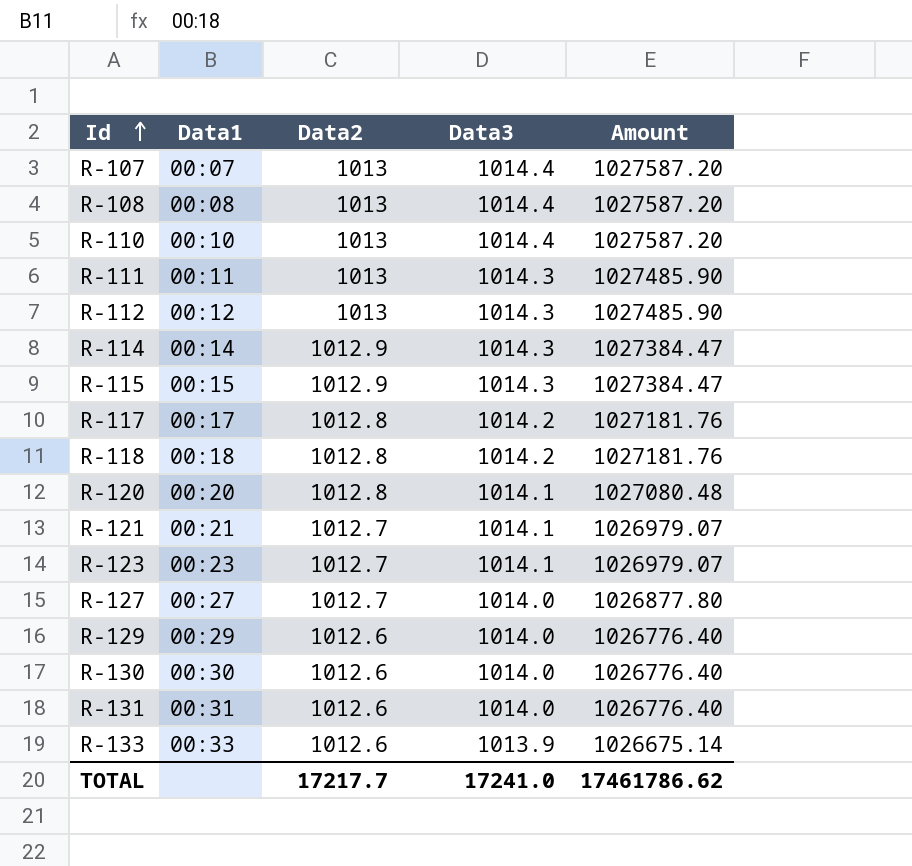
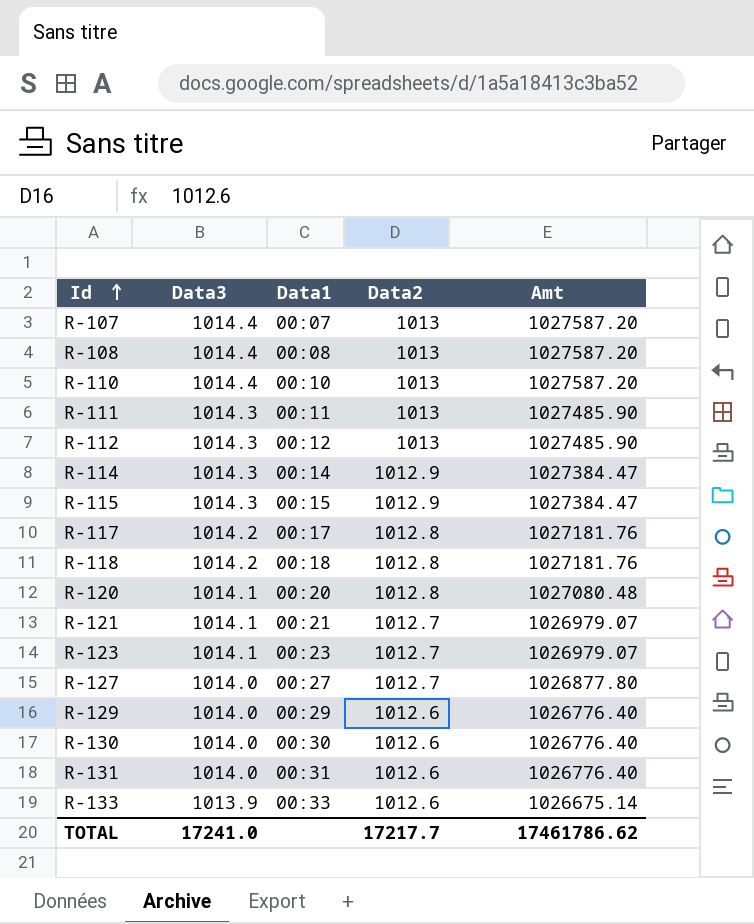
column Data3 | position: 4 -> 2
column name: Amount -> Amt

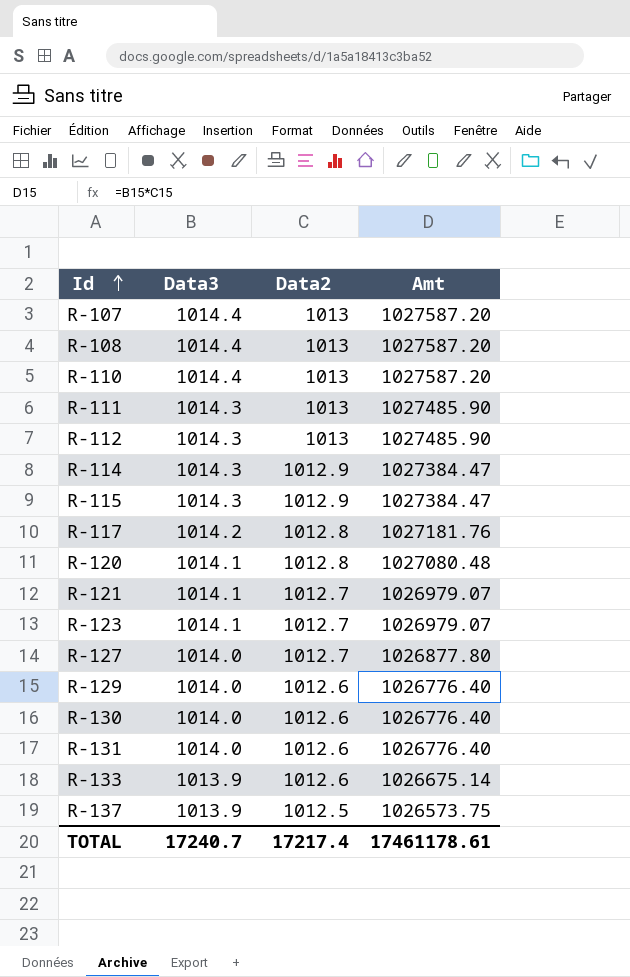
column Data1 | position: 3 -> none
row R-118: 1014.2 | 00:18 | 1012.8 | 1027181.76 -> none
row R-137: none -> 1013.9 | 1012.5 | 1026573.75
TOTAL | Data3: 17241.0 -> 17240.7
TOTAL | Data2: 17217.7 -> 17217.4
TOTAL | Amt: 17461786.62 -> 17461178.61

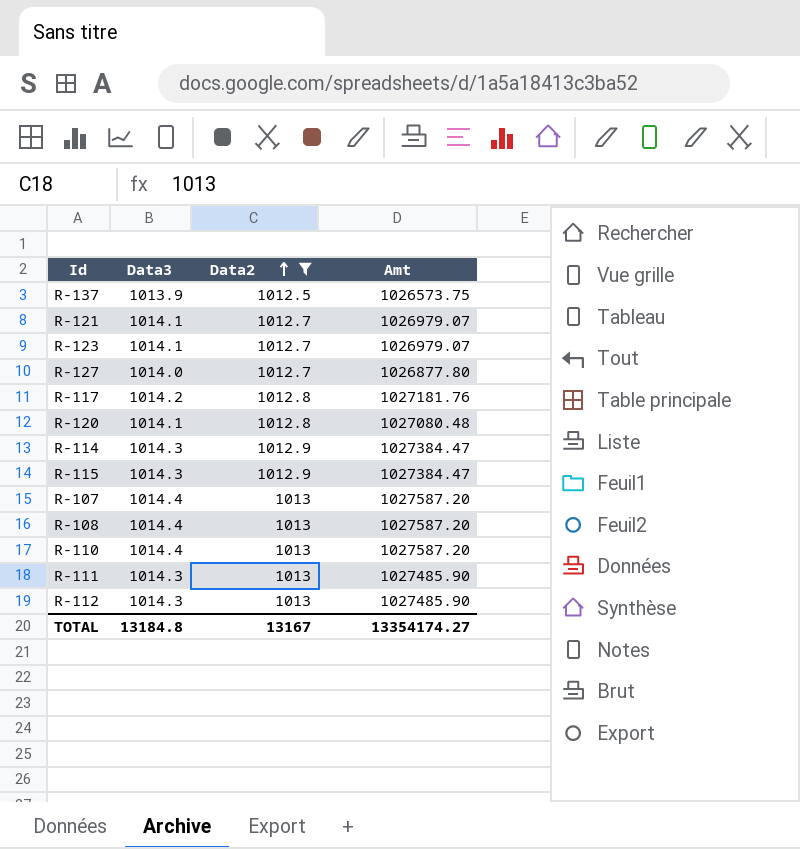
filter: none -> Data2 != 1012.6
row order: Id ascending -> Data2 ascending
TOTAL | Data3: 17240.7 -> 13184.8
TOTAL | Data2: 17217.4 -> 13167
TOTAL | Amt: 17461178.61 -> 13354174.27

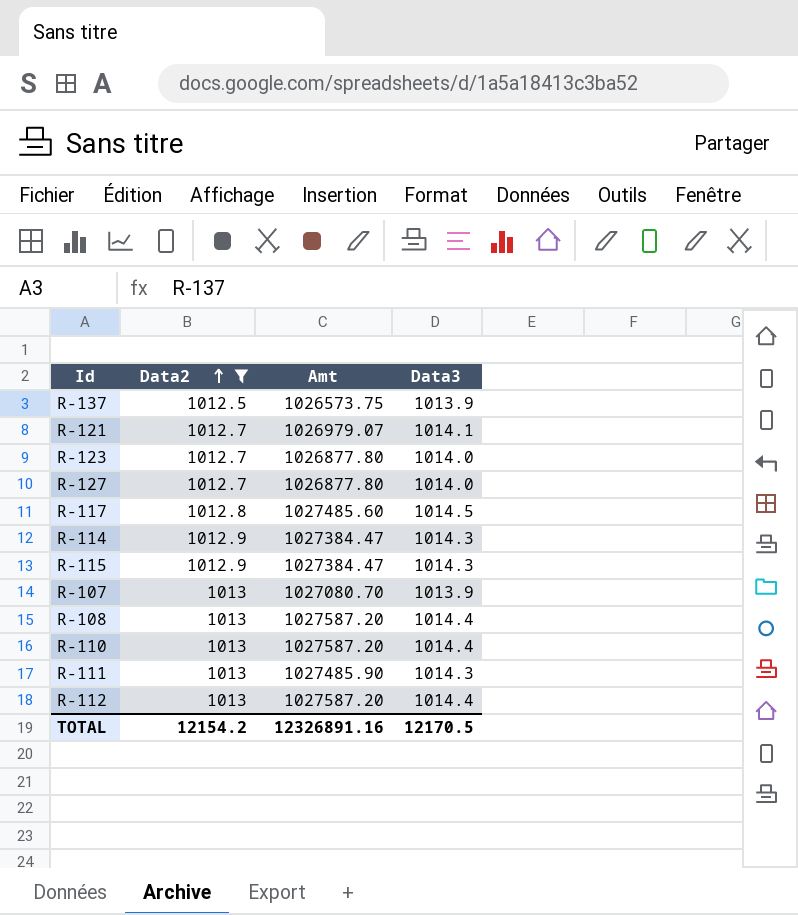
column Data3 | position: 2 -> 4
row R-120: 1014.1 | 1012.8 | 1027080.48 -> none
R-123 | Amt: 1026979.07 -> 1026877.80
R-123 | Data3: 1014.1 -> 1014.0
R-117 | Amt: 1027181.76 -> 1027485.60
R-117 | Data3: 1014.2 -> 1014.5
R-107 | Amt: 1027587.20 -> 1027080.70
R-107 | Data3: 1014.4 -> 1013.9
R-112 | Amt: 1027485.90 -> 1027587.20
R-112 | Data3: 1014.3 -> 1014.4
TOTAL | Data2: 13167 -> 12154.2
TOTAL | Amt: 13354174.27 -> 12326891.16
TOTAL | Data3: 13184.8 -> 12170.5

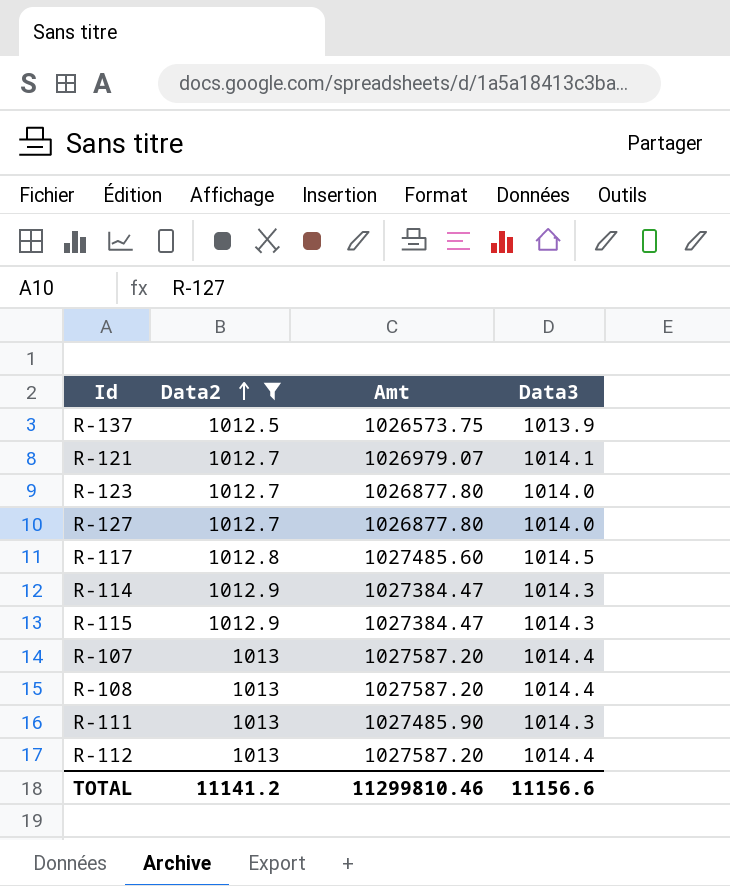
row R-110: 1013 | 1027587.20 | 1014.4 -> none
R-107 | Amt: 1027080.70 -> 1027587.20
R-107 | Data3: 1013.9 -> 1014.4
TOTAL | Data2: 12154.2 -> 11141.2
TOTAL | Amt: 12326891.16 -> 11299810.46
TOTAL | Data3: 12170.5 -> 11156.6

